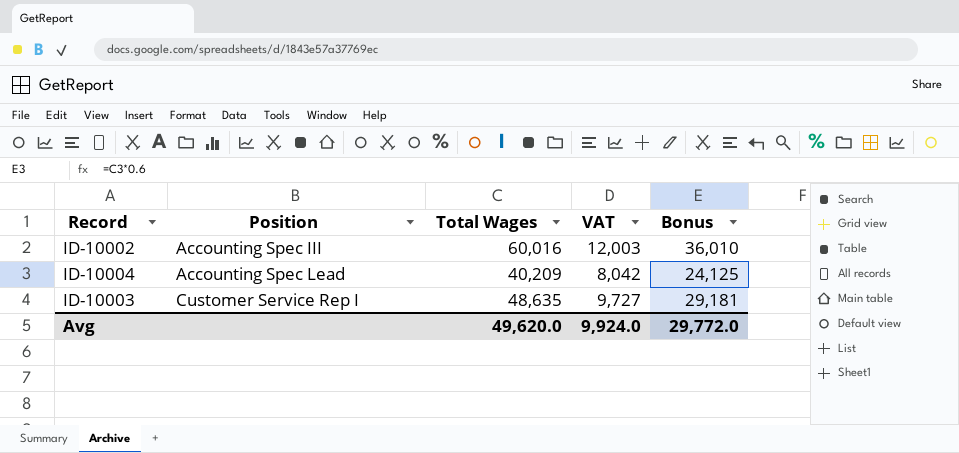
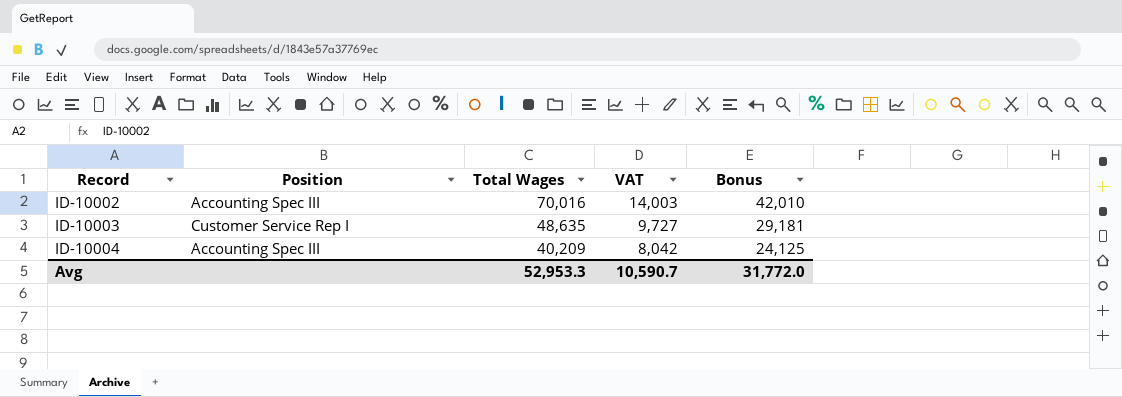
row order: Position ascending -> Record ascending
ID-10002 | Total Wages: 60,016 -> 70,016
ID-10002 | VAT: 12,003 -> 14,003
ID-10002 | Bonus: 36,010 -> 42,010
ID-10004 | Position: Accounting Spec Lead -> Accounting Spec III
Avg | Total Wages: 49,620.0 -> 52,953.3
Avg | VAT: 9,924.0 -> 10,590.7
Avg | Bonus: 29,772.0 -> 31,772.0

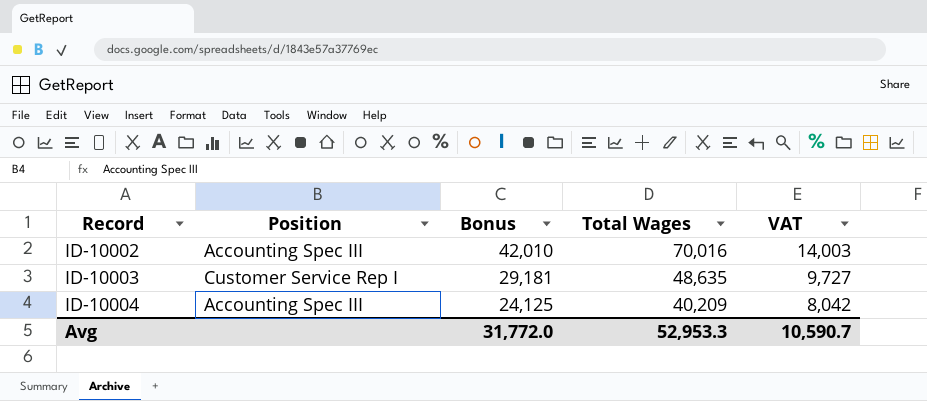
column Bonus | position: 5 -> 3

